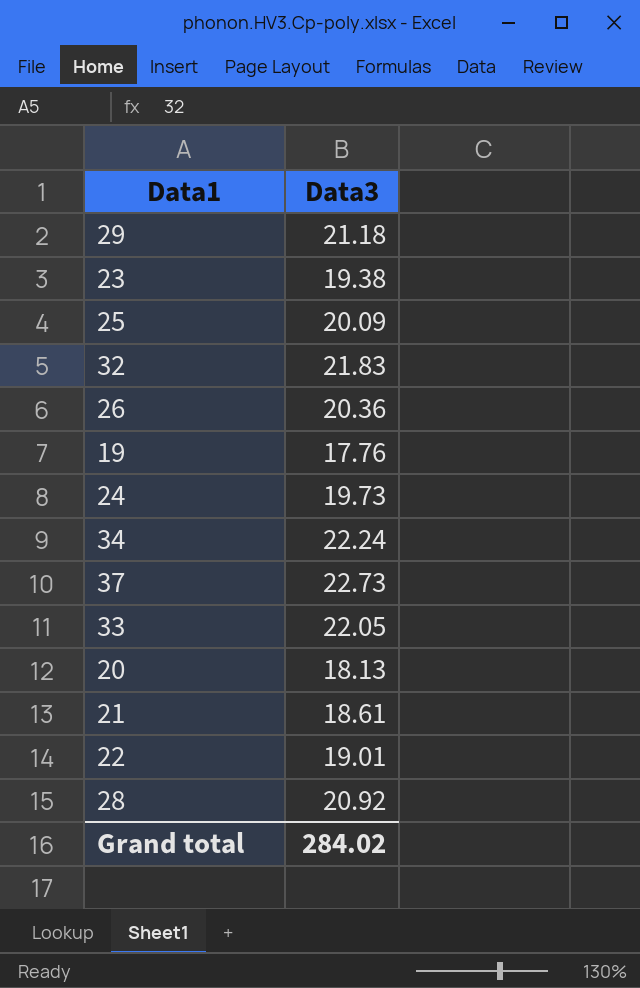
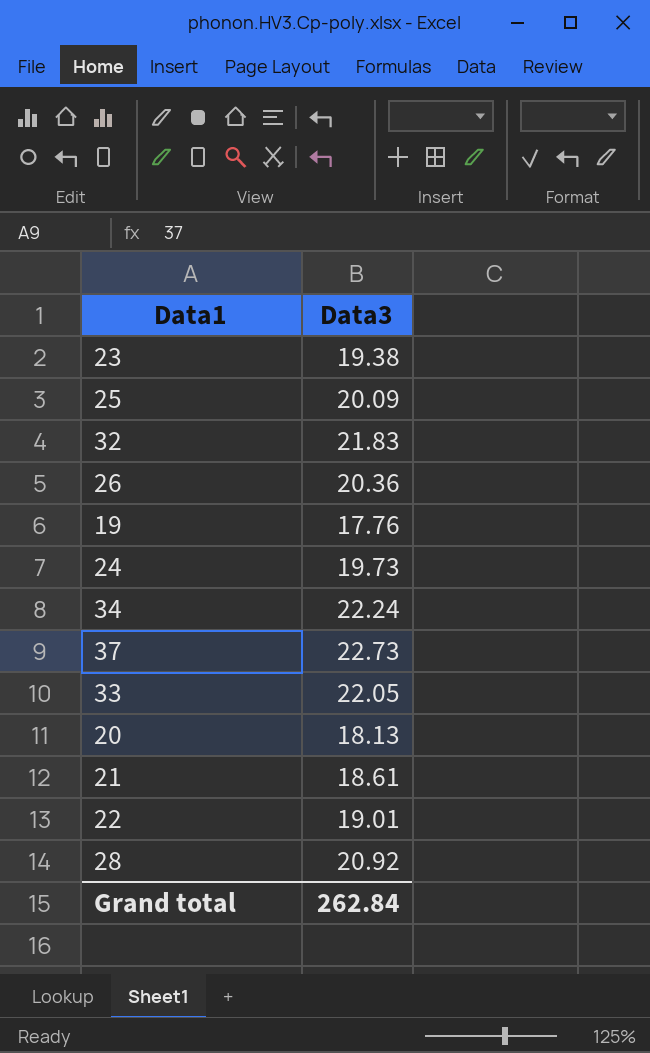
row 29: 21.18 -> none
Grand total | Data3: 284.02 -> 262.84

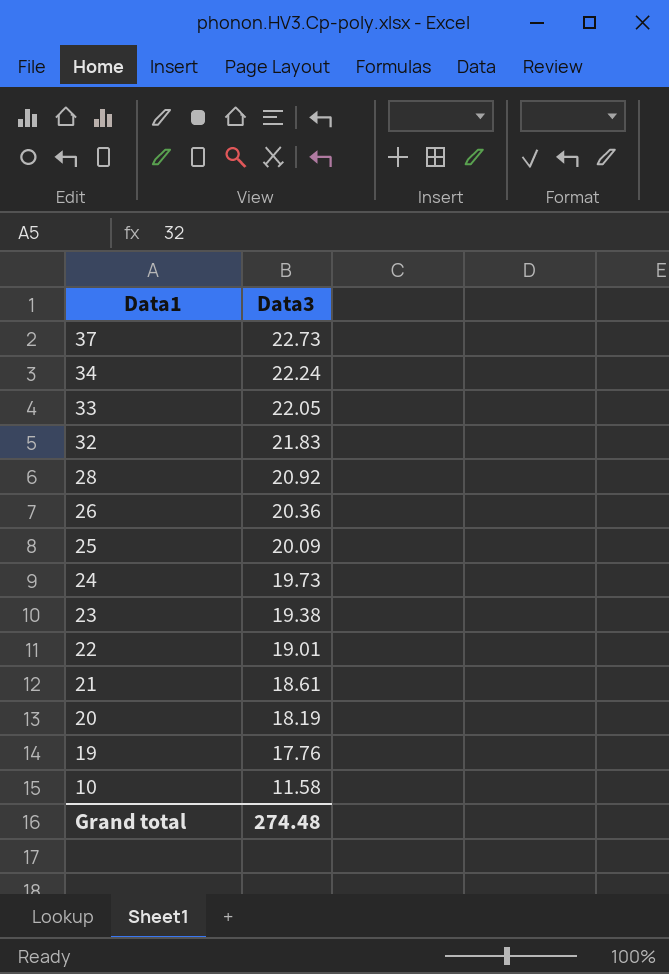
row order: none -> Data1 descending
20 | Data3: 18.13 -> 18.19
row 10: none -> 11.58
Grand total | Data3: 262.84 -> 274.48

